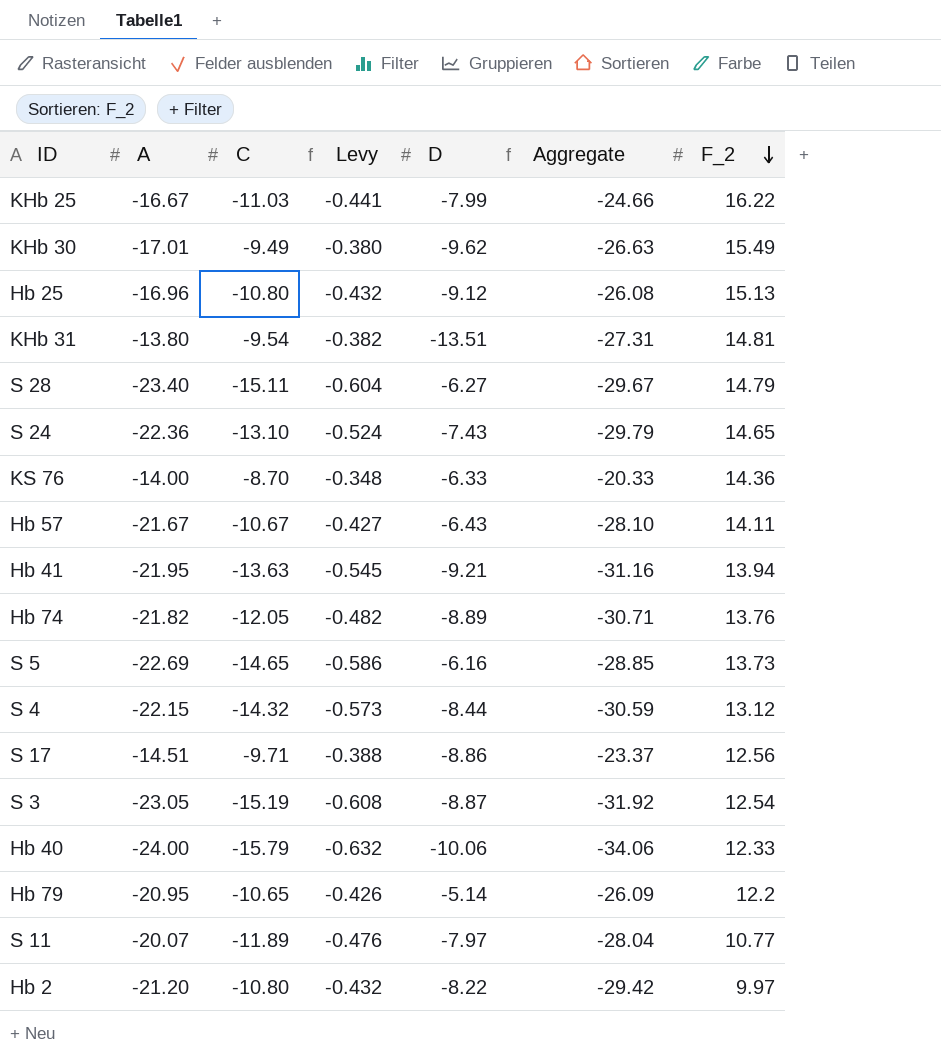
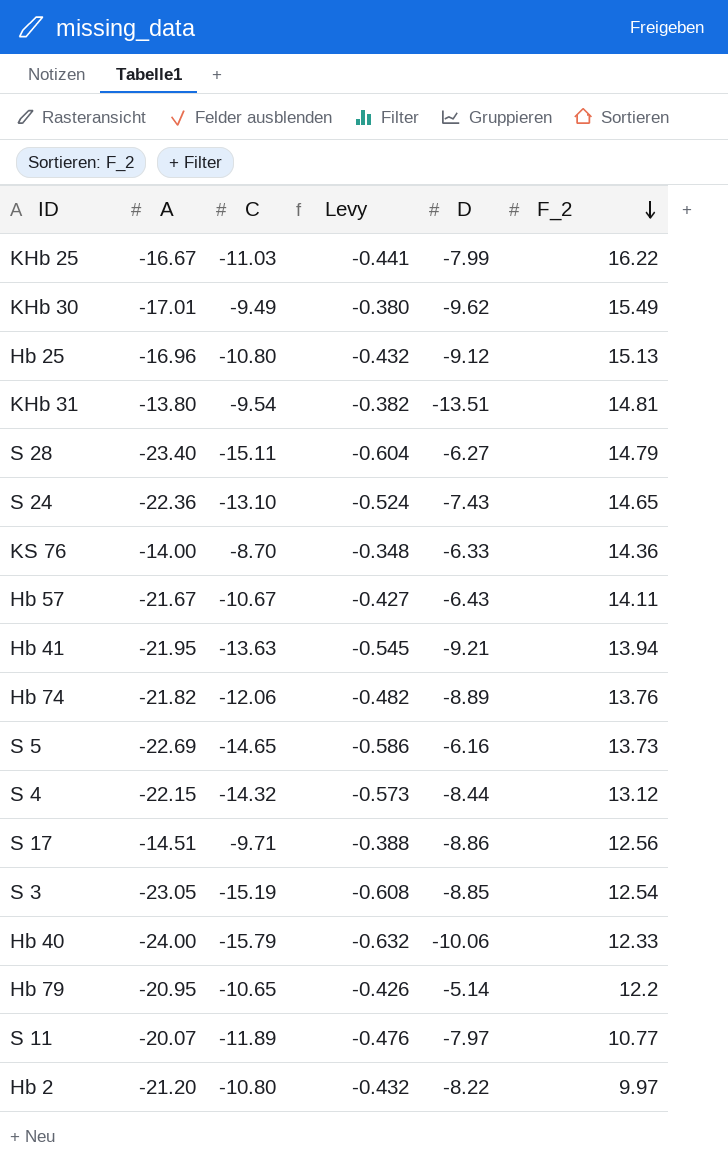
column Aggregate | formula: [A] + [D] -> none
Hb 74 | C: -12.05 -> -12.06
S 3 | D: -8.87 -> -8.85

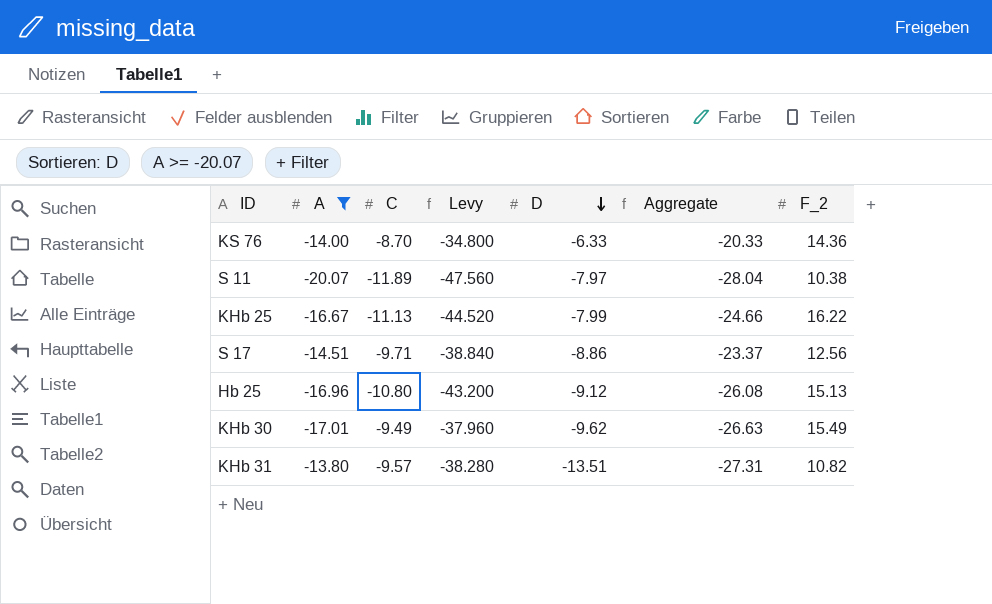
filter: none -> A >= -20.07
row order: F_2 descending -> D descending
column Levy | formula: [C] * 0.04 -> [C] * 4
column Aggregate | formula: none -> [A] + [D]
S 11 | F_2: 10.77 -> 10.38
KHb 25 | C: -11.03 -> -11.13
KHb 31 | C: -9.54 -> -9.57
KHb 31 | F_2: 14.81 -> 10.82

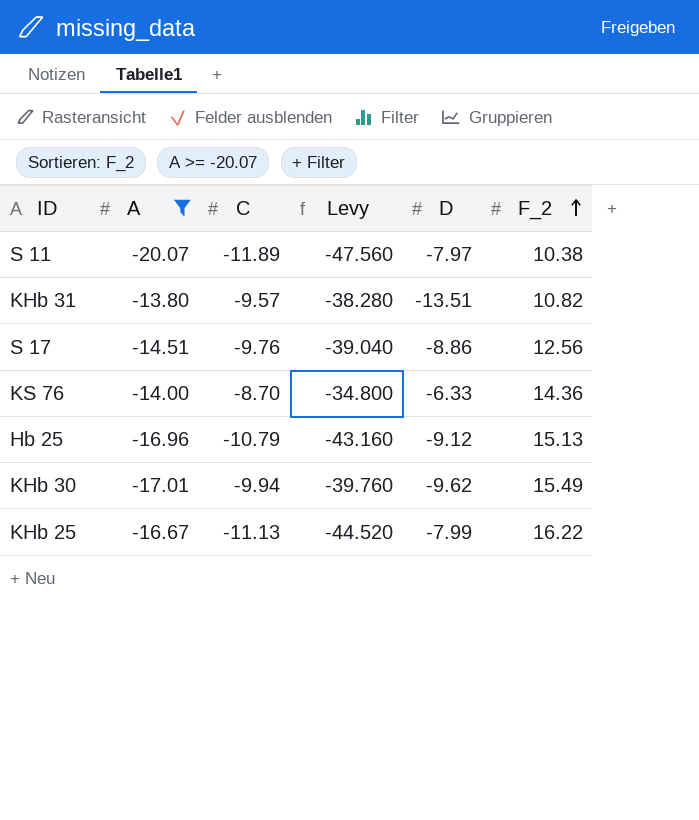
row order: D descending -> F_2 ascending
column Aggregate | formula: [A] + [D] -> none
S 17 | C: -9.71 -> -9.76
S 17 | Levy: -38.840 -> -39.040
Hb 25 | C: -10.80 -> -10.79
Hb 25 | Levy: -43.200 -> -43.160
KHb 30 | C: -9.49 -> -9.94
KHb 30 | Levy: -37.960 -> -39.760

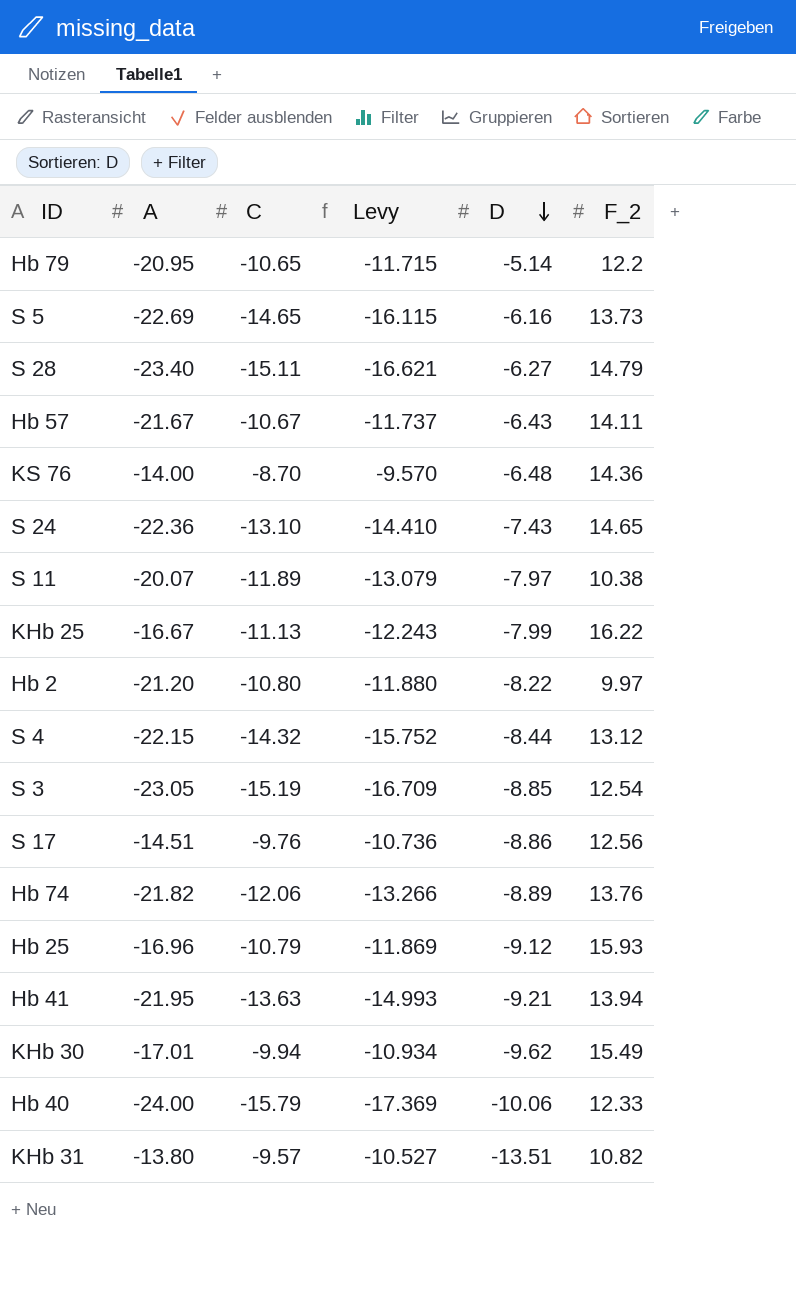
filter: A >= -20.07 -> none
row order: F_2 ascending -> D descending
column Levy | formula: [C] * 4 -> [C] * 1.1
KS 76 | D: -6.33 -> -6.48
Hb 25 | F_2: 15.13 -> 15.93

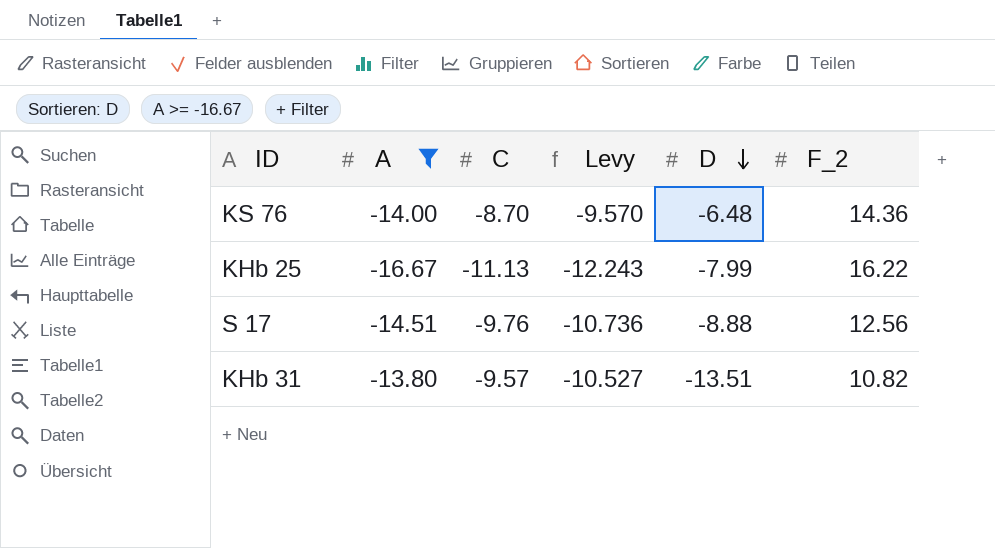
filter: none -> A >= -16.67
S 17 | D: -8.86 -> -8.88

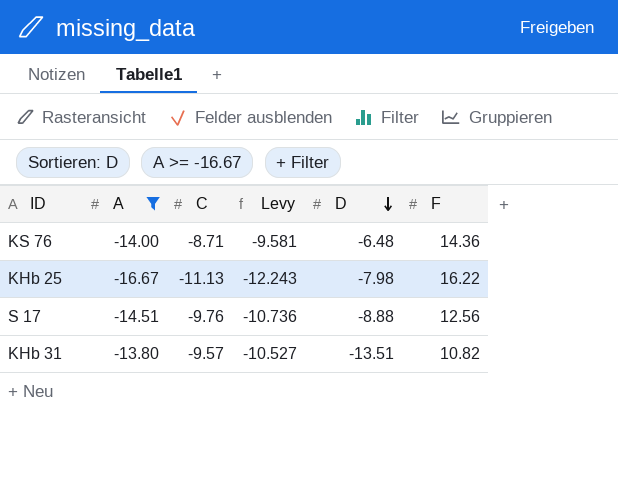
column name: F_2 -> F
KS 76 | C: -8.70 -> -8.71
KS 76 | Levy: -9.570 -> -9.581
KHb 25 | D: -7.99 -> -7.98

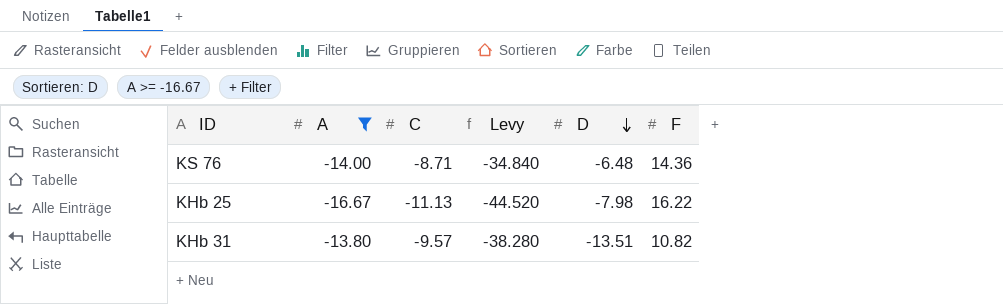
column Levy | formula: [C] * 1.1 -> [C] * 4
row S 17: -14.51 | -9.76 | -10.736 | -8.88 | 12.56 -> none

